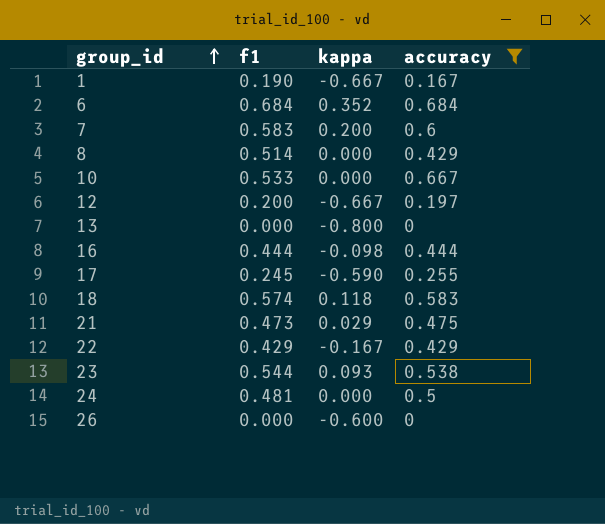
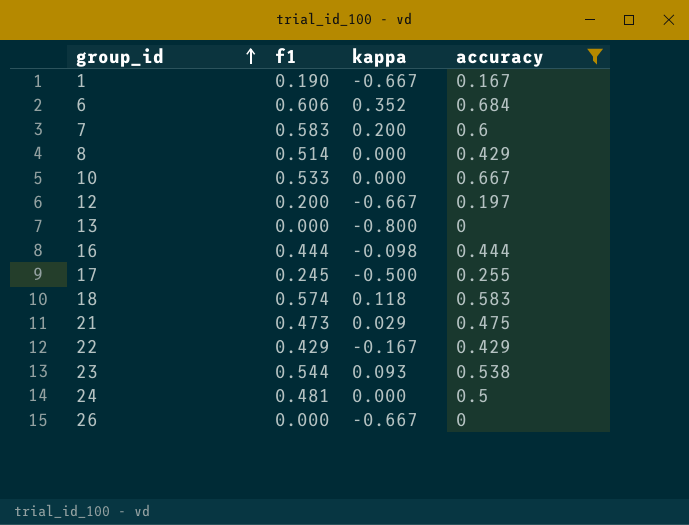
6 | f1: 0.684 -> 0.606
17 | kappa: -0.590 -> -0.500
26 | kappa: -0.600 -> -0.667

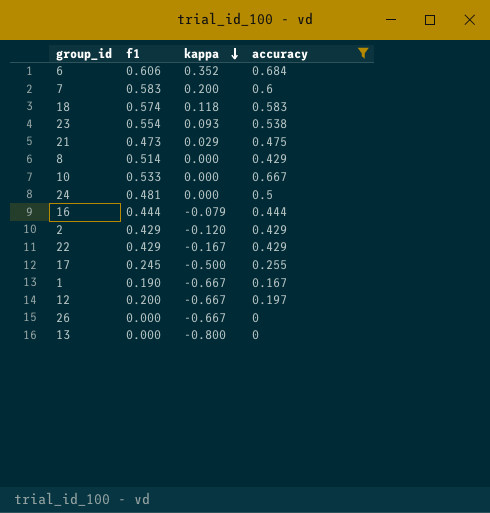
row order: group_id ascending -> kappa descending
23 | f1: 0.544 -> 0.554
16 | kappa: -0.098 -> -0.079
row 2: none -> 0.429 | -0.120 | 0.429

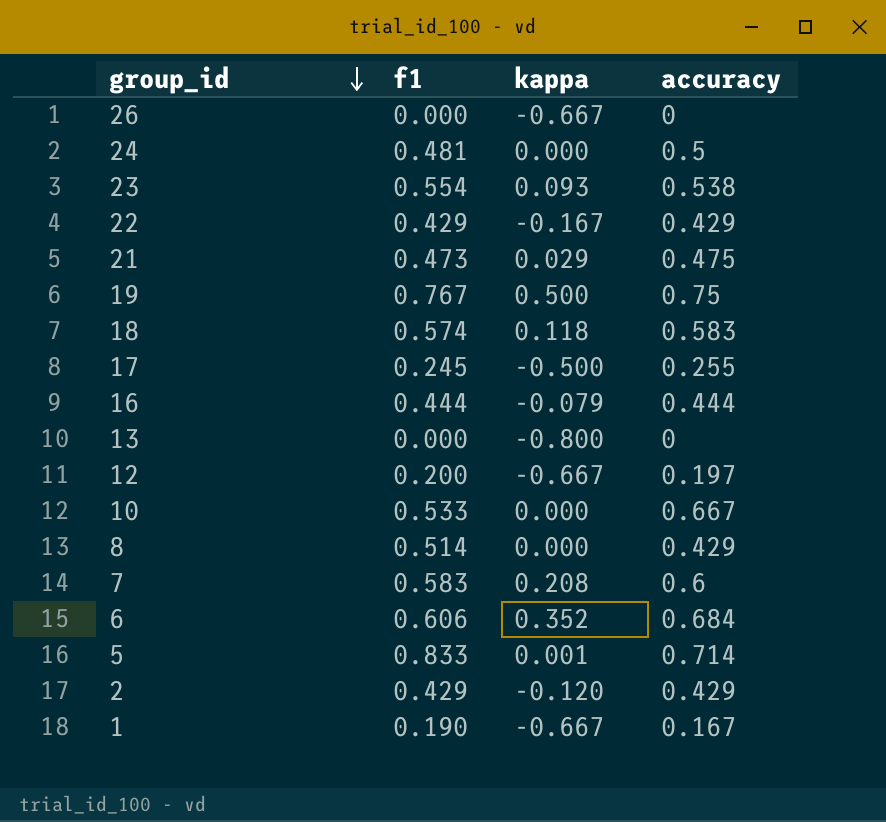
filter: accuracy <= 0.684 -> none
row order: kappa descending -> group_id descending
7 | kappa: 0.200 -> 0.208

